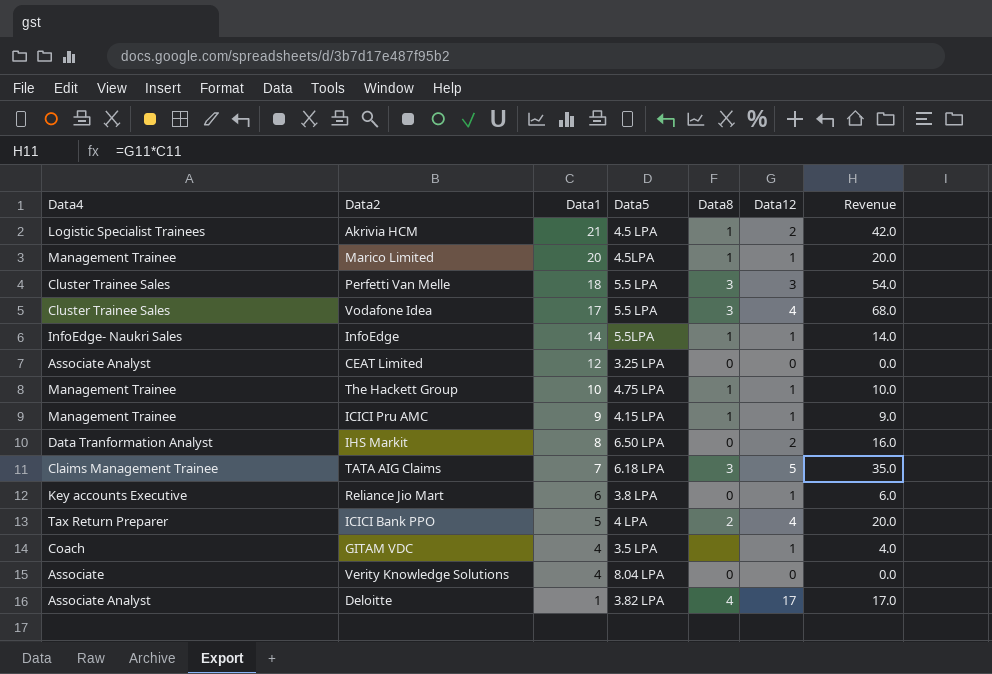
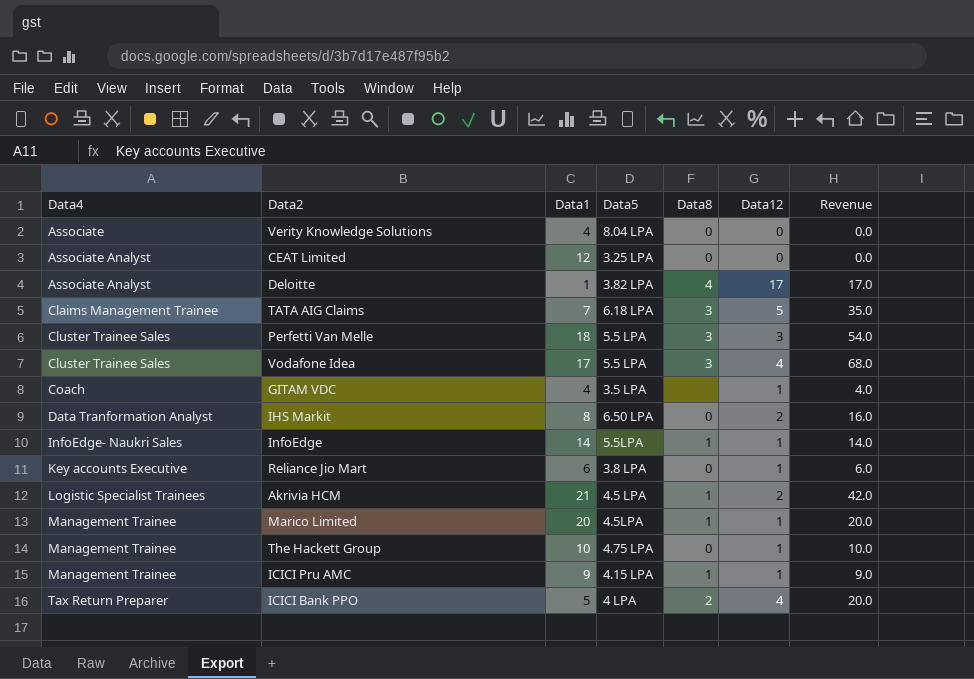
row order: Data1 descending -> Data4 ascending
The Hackett Group | Data8: 1 -> 0

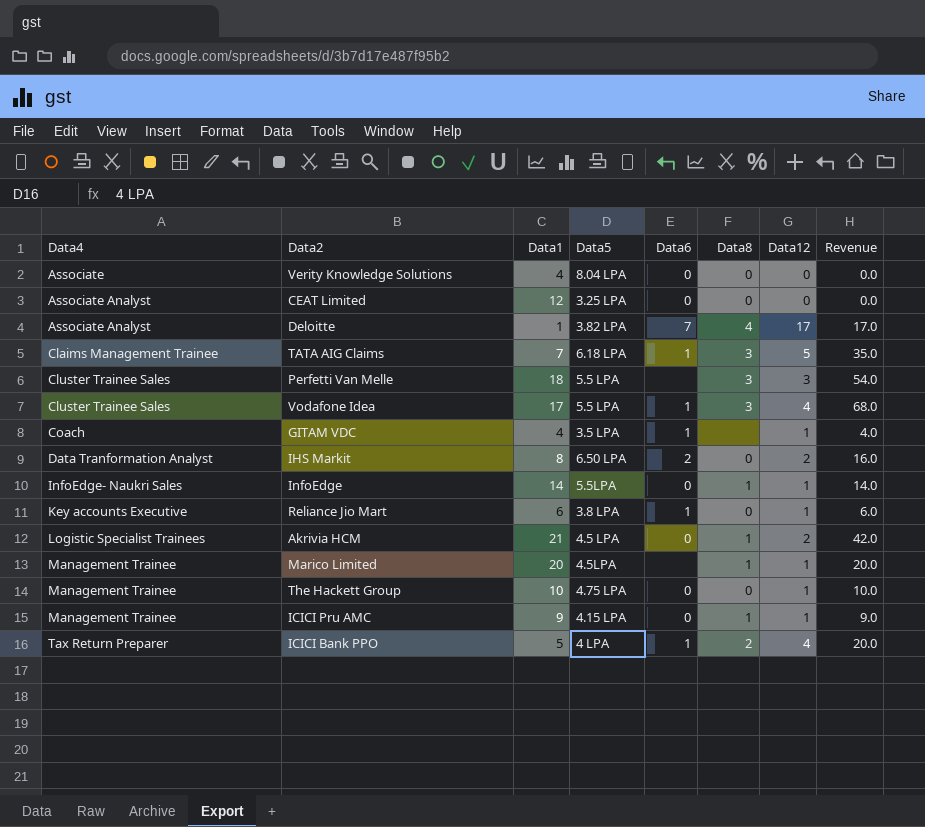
column Data6 | position: none -> 5

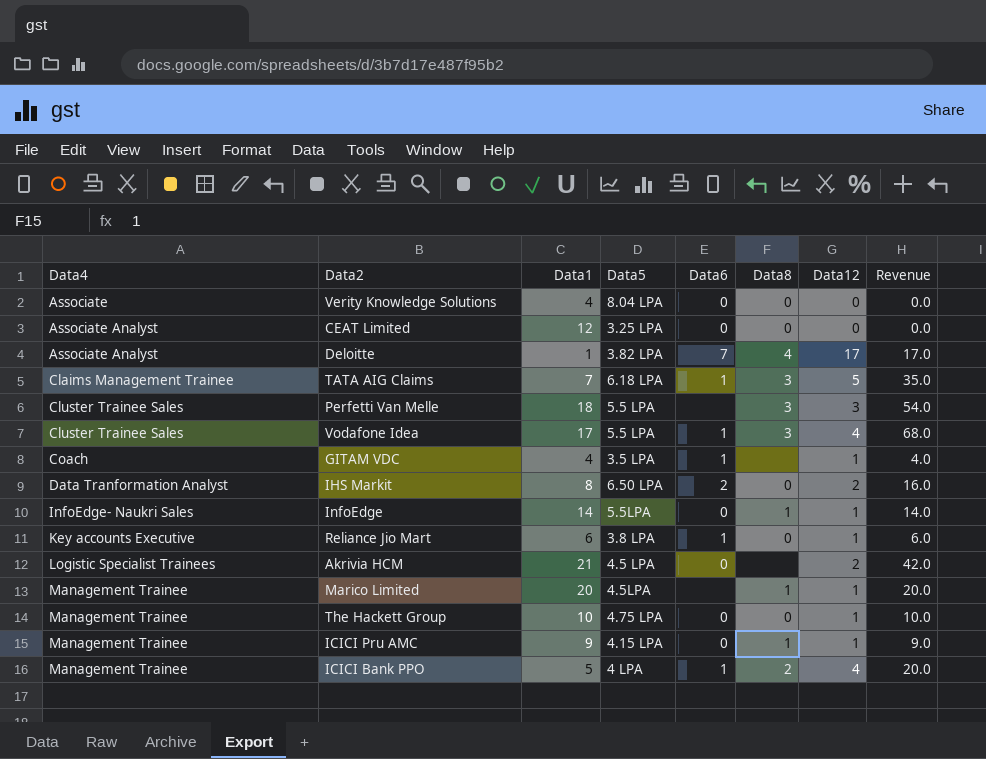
Akrivia HCM | Data8: 1 -> none
ICICI Bank PPO | Data4: Tax Return Preparer -> Management Trainee

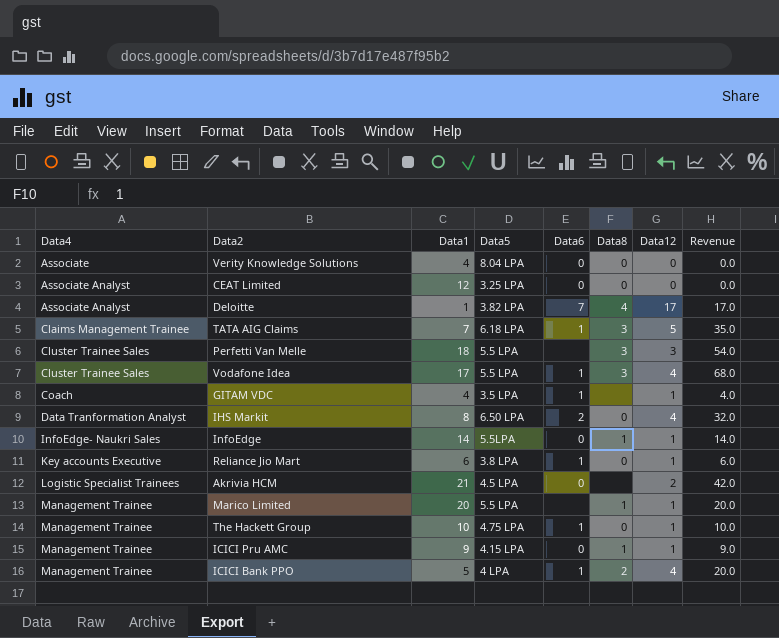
IHS Markit | Data12: 2 -> 4
IHS Markit | Revenue: 16.0 -> 32.0
Marico Limited | Data5: 4.5LPA -> 5.5 LPA
The Hackett Group | Data6: 0 -> 1

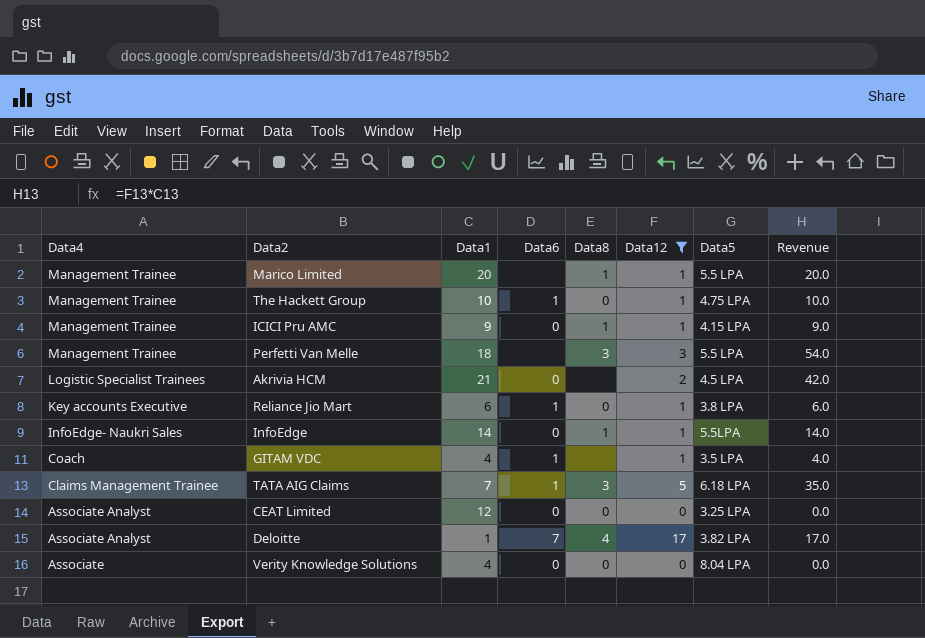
filter: none -> Data12 != 4
row order: Data4 ascending -> Data4 descending
column Data5 | position: 4 -> 7
Perfetti Van Melle | Data4: Cluster Trainee Sales -> Management Trainee

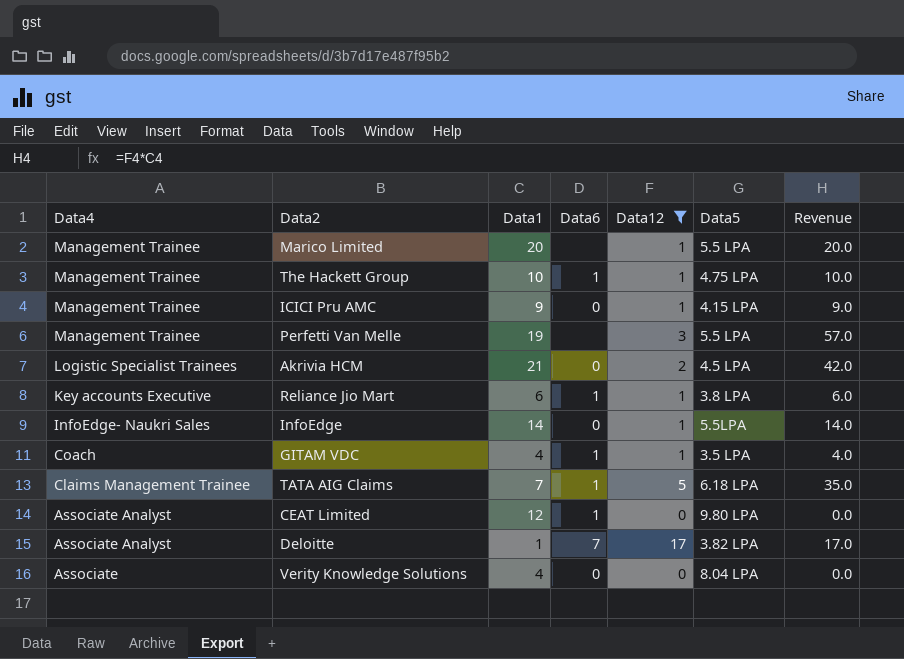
column Data8 | position: 5 -> none
Perfetti Van Melle | Data1: 18 -> 19
Perfetti Van Melle | Revenue: 54.0 -> 57.0
CEAT Limited | Data6: 0 -> 1
CEAT Limited | Data5: 3.25 LPA -> 9.80 LPA

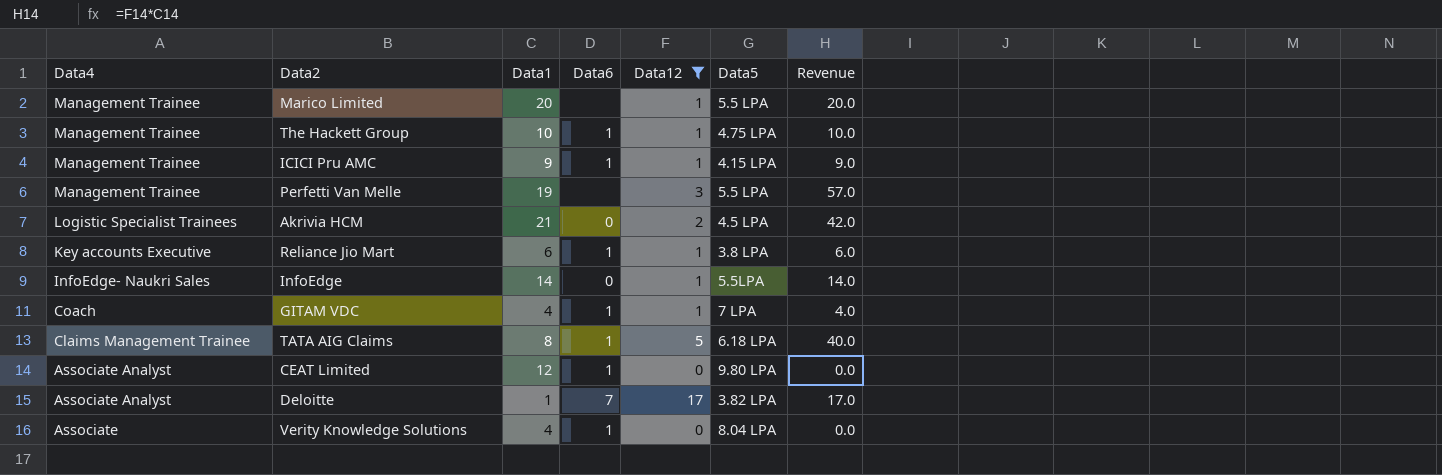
ICICI Pru AMC | Data6: 0 -> 1
GITAM VDC | Data5: 3.5 LPA -> 7 LPA
TATA AIG Claims | Data1: 7 -> 8
TATA AIG Claims | Revenue: 35.0 -> 40.0
Verity Knowledge Solutions | Data6: 0 -> 1

